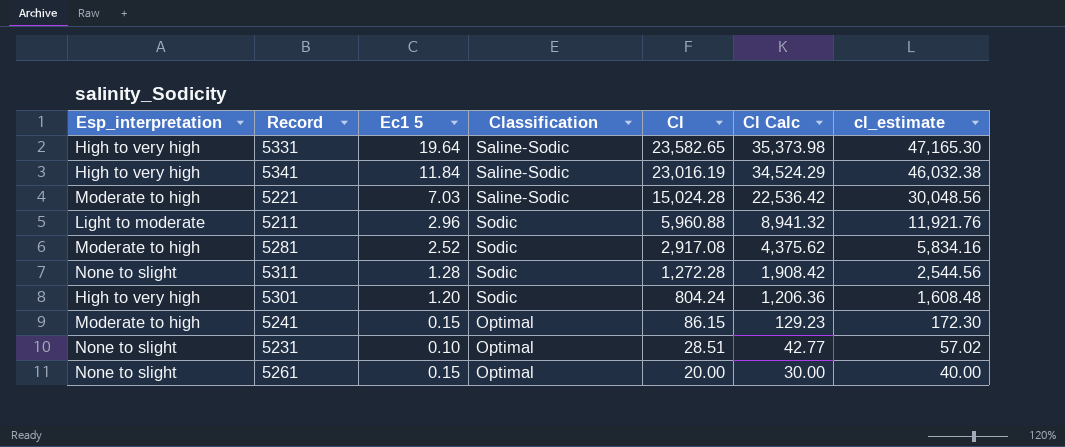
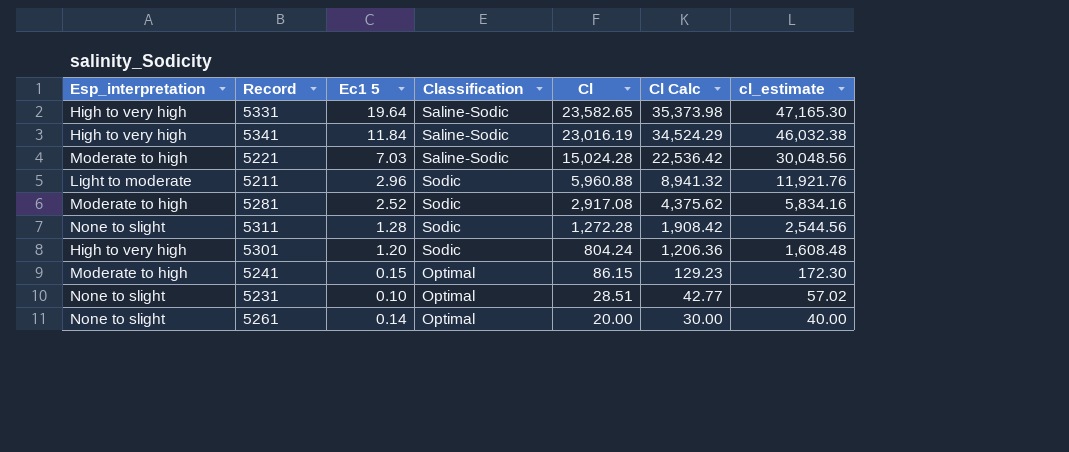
5261 | Ec1 5: 0.15 -> 0.14

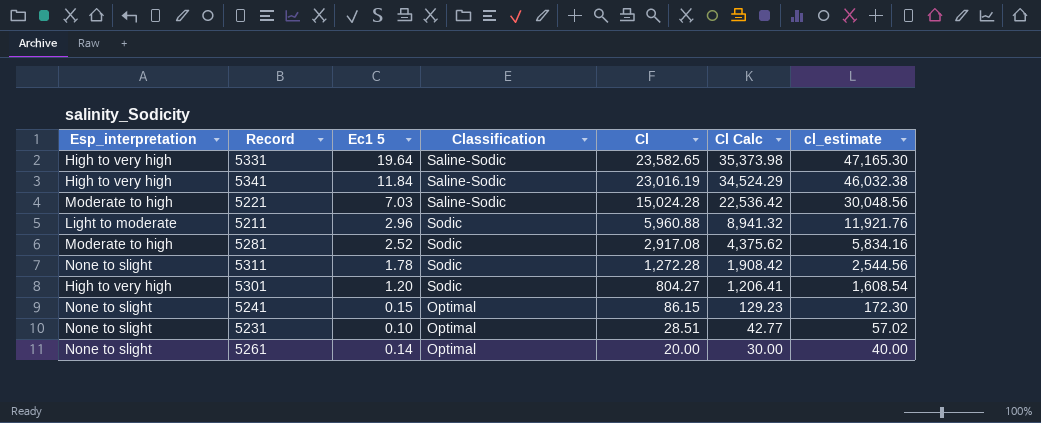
5311 | Ec1 5: 1.28 -> 1.78
5301 | Cl: 804.24 -> 804.27
5301 | Cl Calc: 1,206.36 -> 1,206.41
5301 | cl_estimate: 1,608.48 -> 1,608.54
5241 | Esp_interpretation: Moderate to high -> None to slight

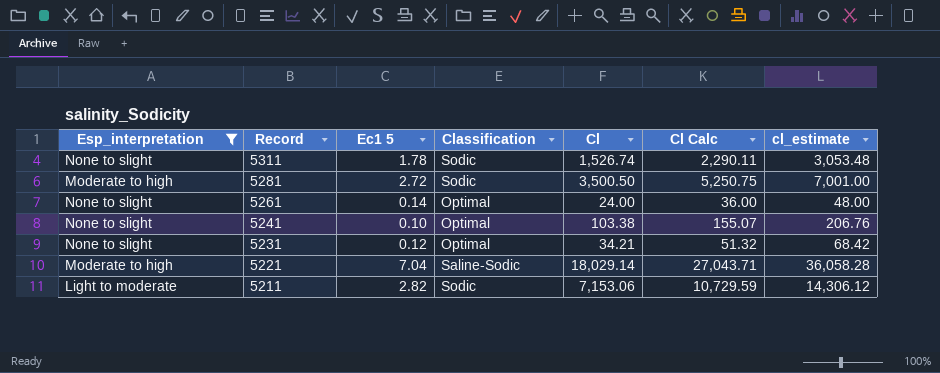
filter: none -> Esp_interpretation != High to very high
row order: Cl descending -> Record descending
5311 | Cl: 1,272.28 -> 1,526.74
5311 | Cl Calc: 1,908.42 -> 2,290.11
5311 | cl_estimate: 2,544.56 -> 3,053.48
5281 | Ec1 5: 2.52 -> 2.72
5281 | Cl: 2,917.08 -> 3,500.50
5281 | Cl Calc: 4,375.62 -> 5,250.75
5281 | cl_estimate: 5,834.16 -> 7,001.00
5261 | Cl: 20.00 -> 24.00
5261 | Cl Calc: 30.00 -> 36.00
5261 | cl_estimate: 40.00 -> 48.00
5241 | Ec1 5: 0.15 -> 0.10
5241 | Cl: 86.15 -> 103.38
5241 | Cl Calc: 129.23 -> 155.07
5241 | cl_estimate: 172.30 -> 206.76
5231 | Ec1 5: 0.10 -> 0.12
5231 | Cl: 28.51 -> 34.21
5231 | Cl Calc: 42.77 -> 51.32
5231 | cl_estimate: 57.02 -> 68.42
5221 | Ec1 5: 7.03 -> 7.04
5221 | Cl: 15,024.28 -> 18,029.14
5221 | Cl Calc: 22,536.42 -> 27,043.71
5221 | cl_estimate: 30,048.56 -> 36,058.28
5211 | Ec1 5: 2.96 -> 2.82
5211 | Cl: 5,960.88 -> 7,153.06
5211 | Cl Calc: 8,941.32 -> 10,729.59
5211 | cl_estimate: 11,921.76 -> 14,306.12

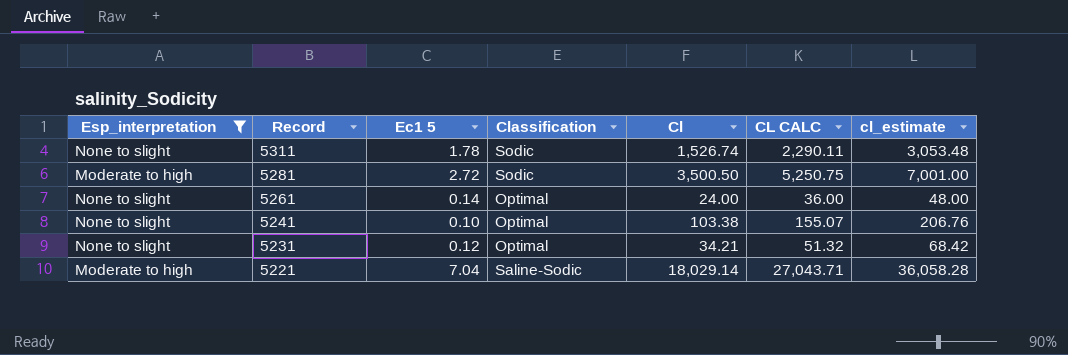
column name: Cl Calc -> CL CALC
row 5211: Light to moderate | 2.82 | Sodic | 7,153.06 | 10,729.59 | 14,306.12 -> none

